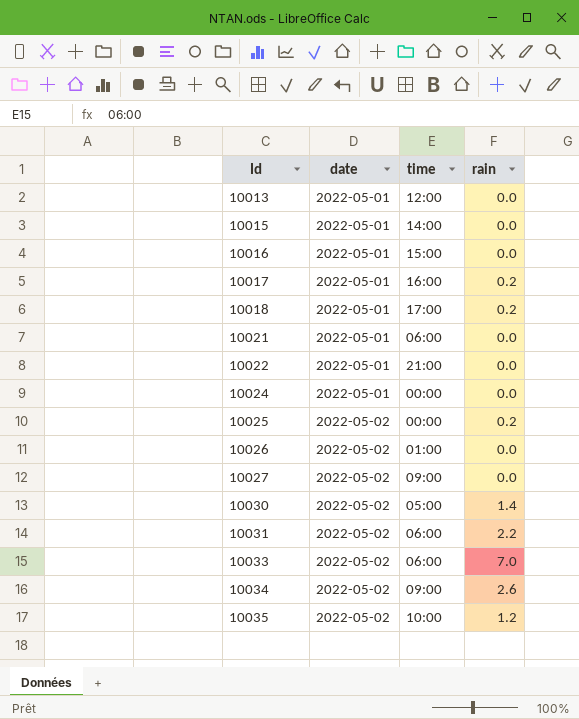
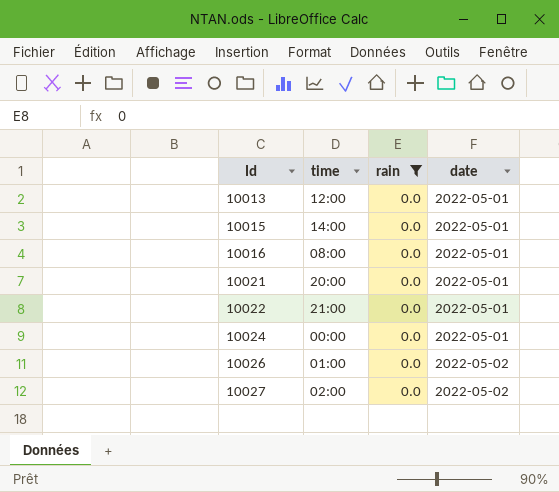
filter: none -> rain = 0.0
column date | position: 2 -> 4
10016 | time: 15:00 -> 08:00
10021 | time: 06:00 -> 20:00
10027 | time: 09:00 -> 02:00

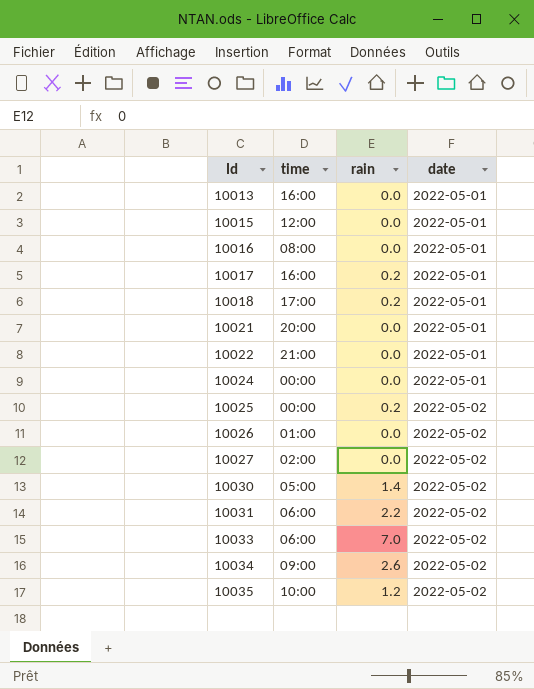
filter: rain = 0.0 -> none
10013 | time: 12:00 -> 16:00
10015 | time: 14:00 -> 12:00

